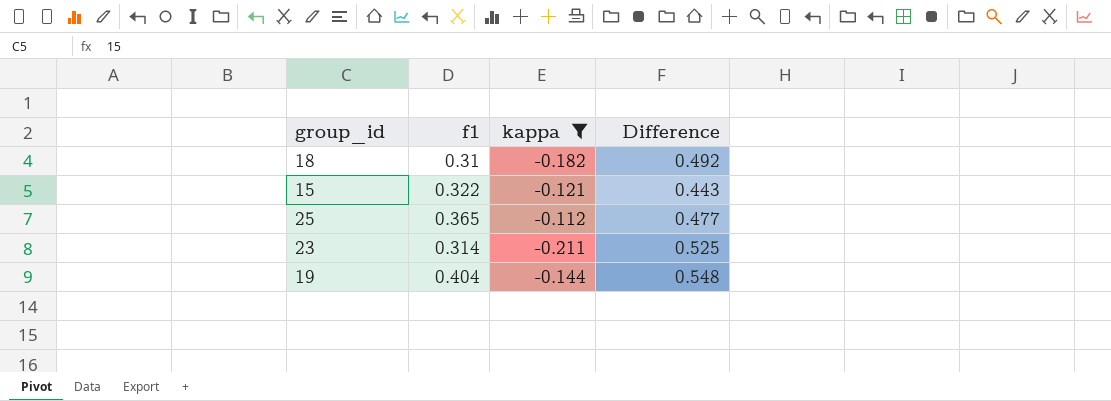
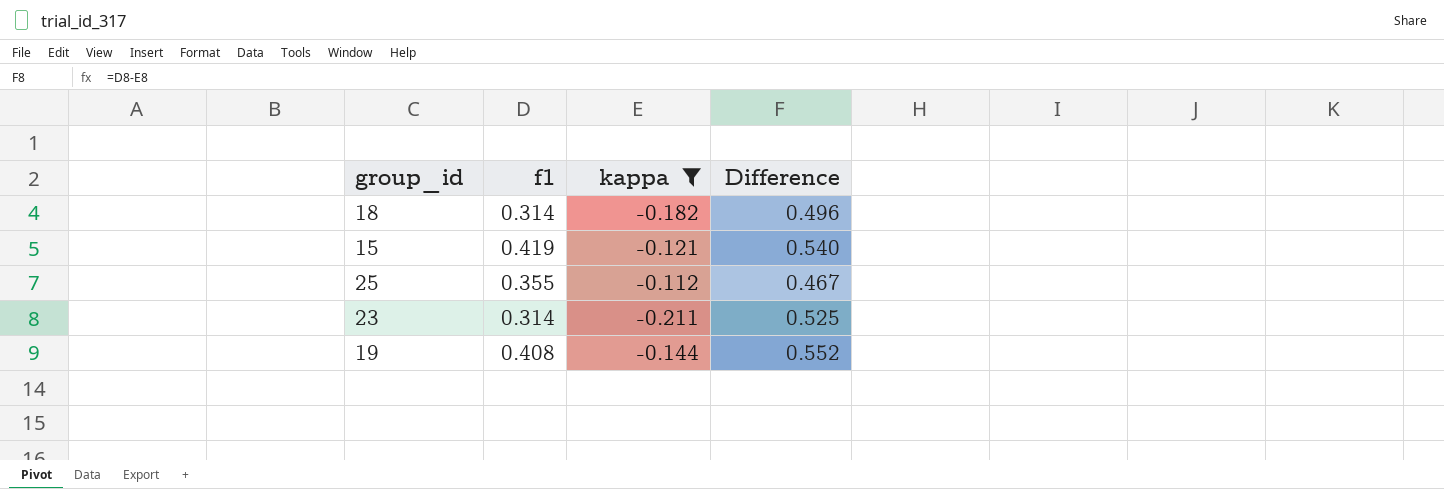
18 | f1: 0.31 -> 0.314
18 | Difference: 0.492 -> 0.496
15 | f1: 0.322 -> 0.419
15 | Difference: 0.443 -> 0.540
25 | f1: 0.365 -> 0.355
25 | Difference: 0.477 -> 0.467
19 | f1: 0.404 -> 0.408
19 | Difference: 0.548 -> 0.552

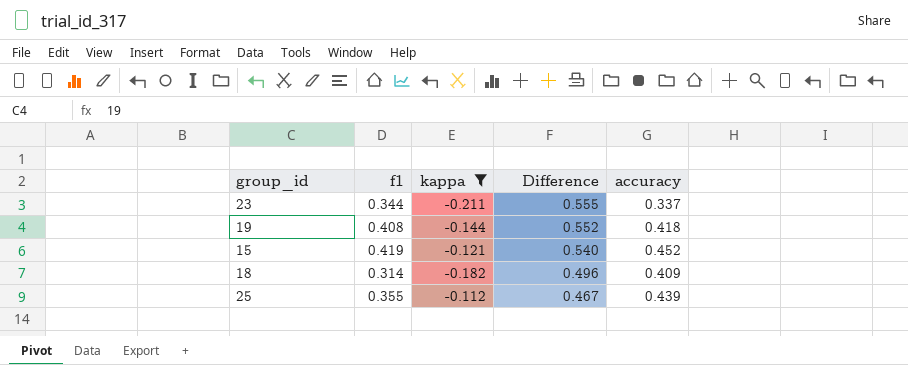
row order: none -> Difference descending
column accuracy | position: none -> 5
23 | f1: 0.314 -> 0.344
23 | Difference: 0.525 -> 0.555

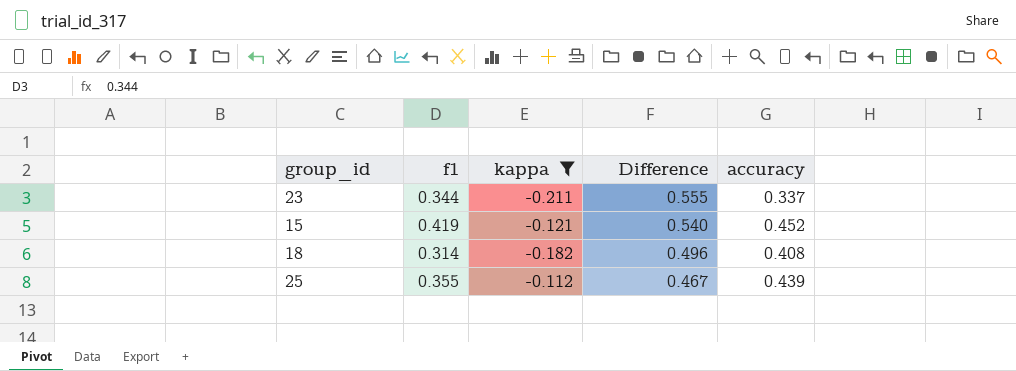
row 19: 0.408 | -0.144 | 0.552 | 0.418 -> none
18 | accuracy: 0.409 -> 0.408

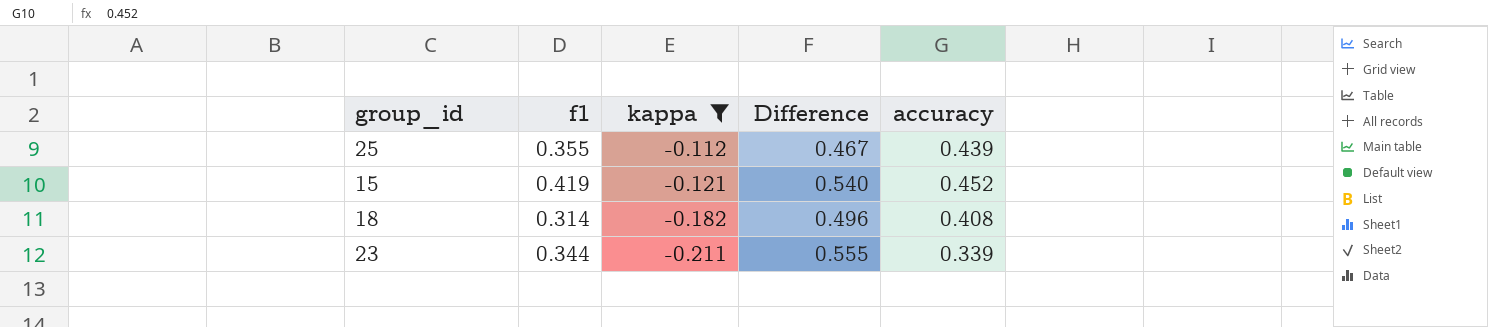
row order: Difference descending -> kappa descending
23 | accuracy: 0.337 -> 0.339

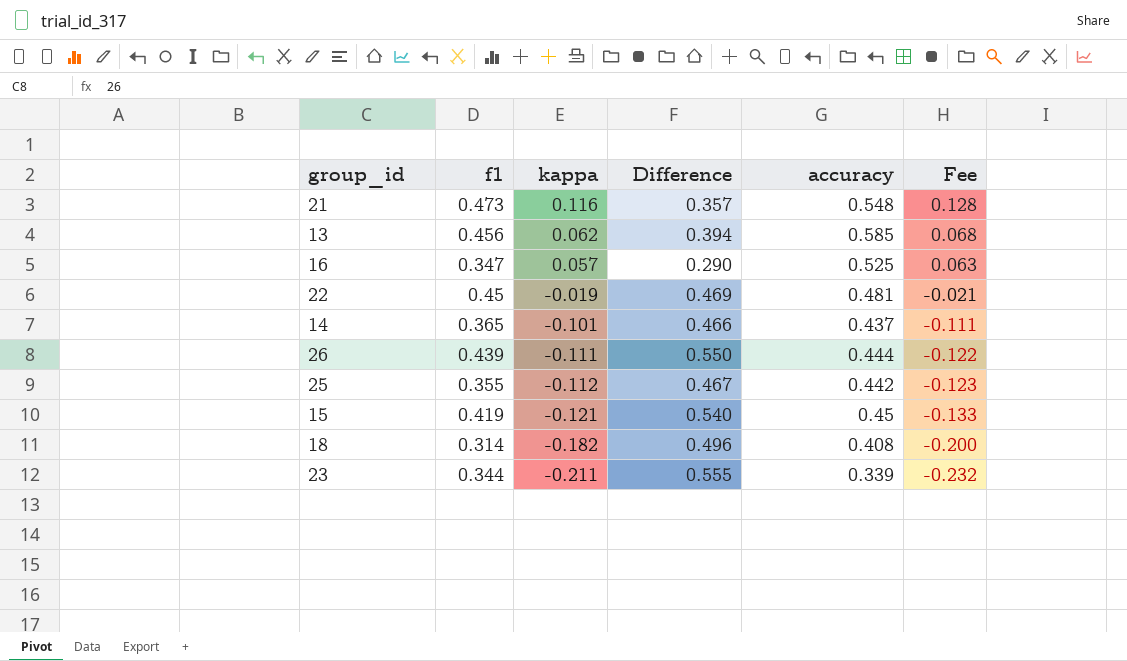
filter: kappa <= -0.112 -> none
column Fee | formula: none -> [kappa] * 1.1
25 | accuracy: 0.439 -> 0.442
15 | accuracy: 0.452 -> 0.45

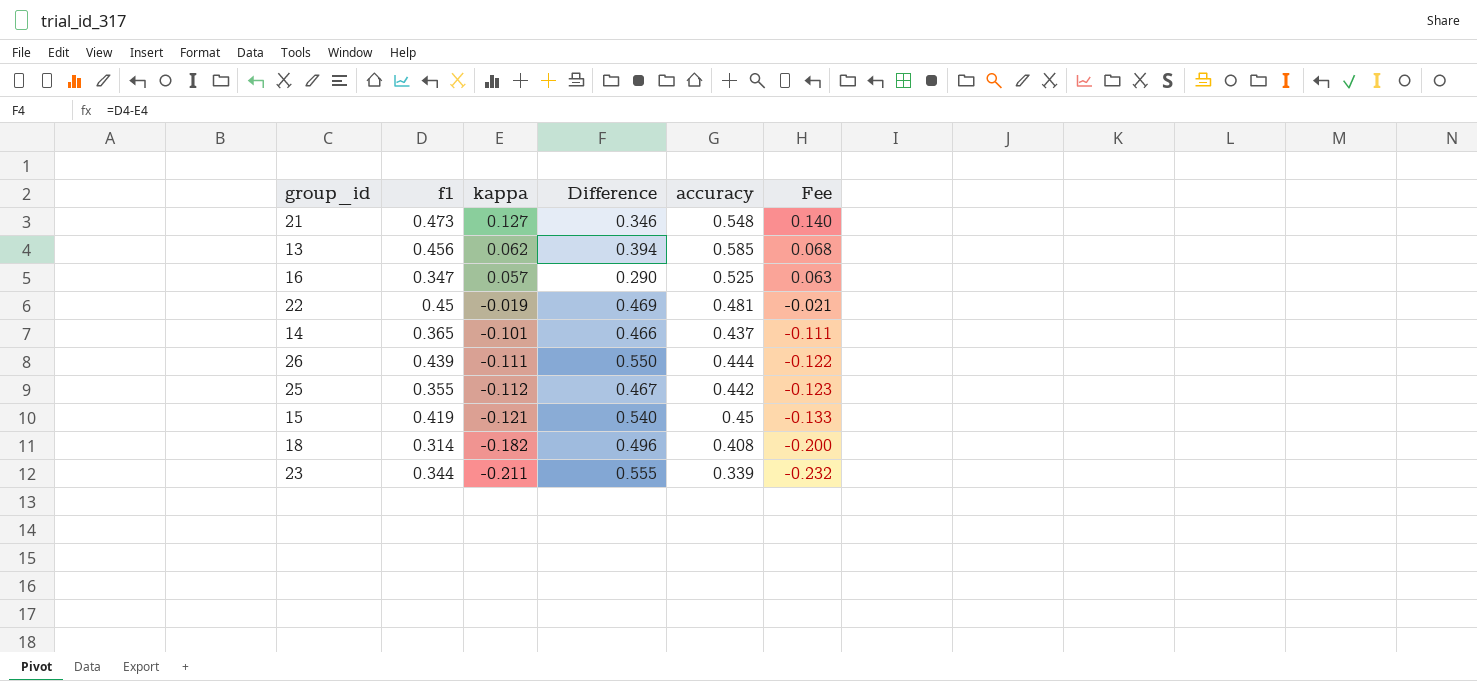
21 | kappa: 0.116 -> 0.127
21 | Difference: 0.357 -> 0.346
21 | Fee: 0.128 -> 0.140

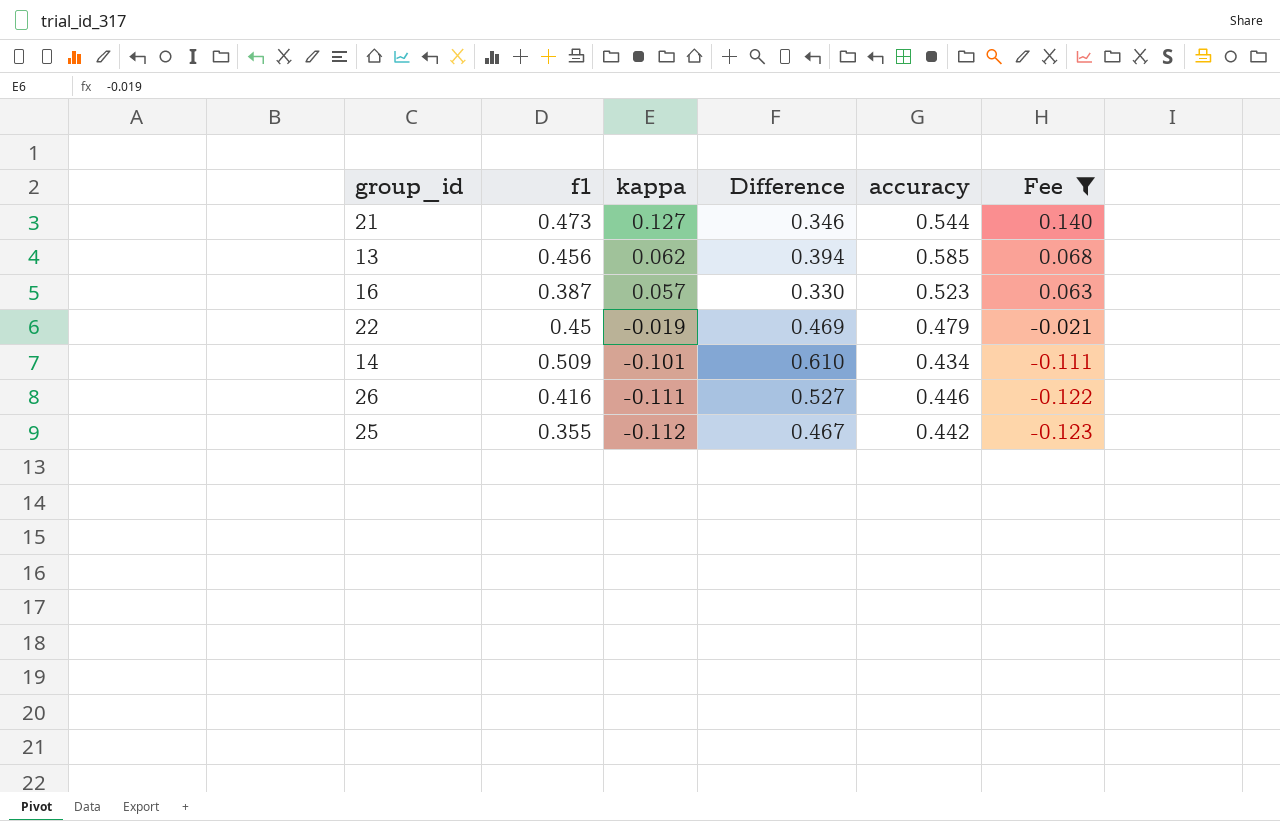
filter: none -> Fee >= -0.123
21 | accuracy: 0.548 -> 0.544
16 | f1: 0.347 -> 0.387
16 | Difference: 0.290 -> 0.330
16 | accuracy: 0.525 -> 0.523
22 | accuracy: 0.481 -> 0.479
14 | f1: 0.365 -> 0.509
14 | Difference: 0.466 -> 0.610
14 | accuracy: 0.437 -> 0.434
26 | f1: 0.439 -> 0.416
26 | Difference: 0.550 -> 0.527
26 | accuracy: 0.444 -> 0.446

